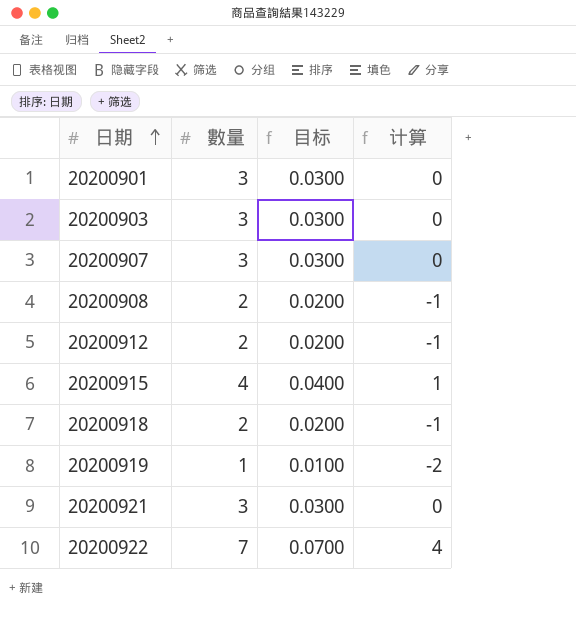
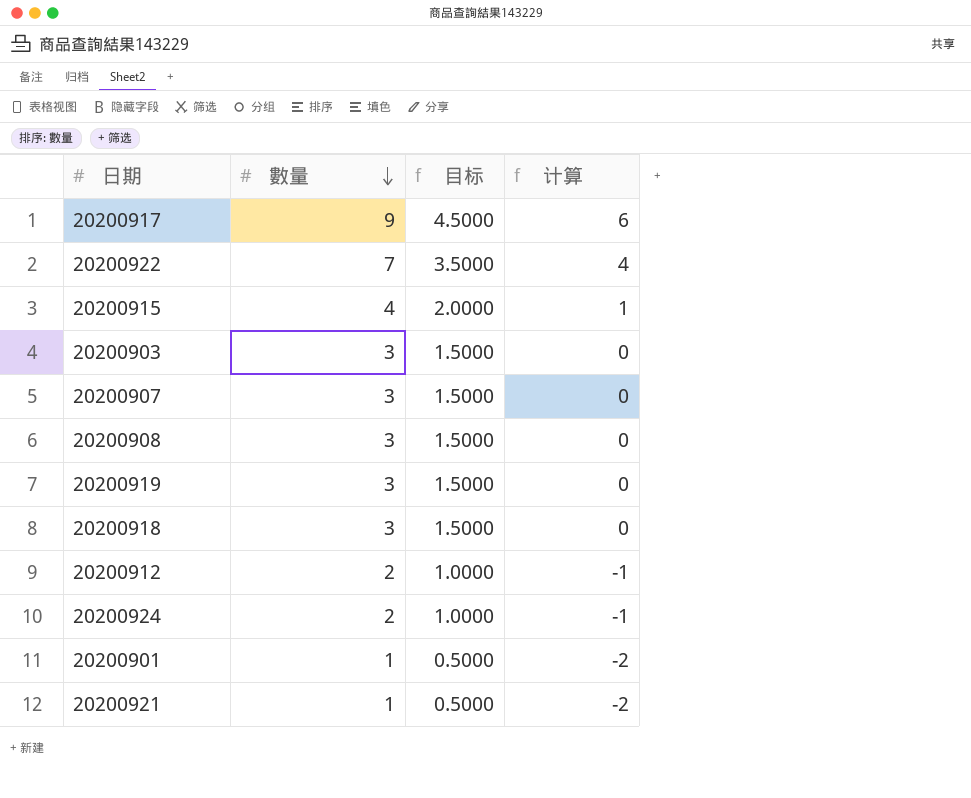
row order: 日期 ascending -> 數量 descending
column 目标 | formula: [數量] * 0.01 -> [數量] * 0.5
row 20200917: none -> 9 | 4.5000 | 6
20200908 | 數量: 2 -> 3
20200908 | 计算: -1 -> 0
20200919 | 數量: 1 -> 3
20200919 | 计算: -2 -> 0
20200918 | 數量: 2 -> 3
20200918 | 计算: -1 -> 0
row 20200924: none -> 2 | 1.0000 | -1
20200901 | 數量: 3 -> 1
20200901 | 计算: 0 -> -2
20200921 | 數量: 3 -> 1
20200921 | 计算: 0 -> -2

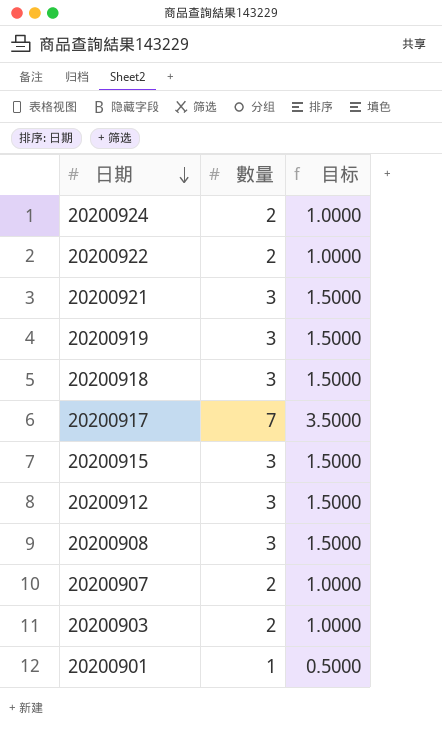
row order: 數量 descending -> 日期 descending
column 计算 | formula: [數量] - 3 -> none
20200922 | 數量: 7 -> 2
20200922 | 目标: 3.5000 -> 1.0000
20200921 | 數量: 1 -> 3
20200921 | 目标: 0.5000 -> 1.5000
20200917 | 數量: 9 -> 7
20200917 | 目标: 4.5000 -> 3.5000
20200915 | 數量: 4 -> 3
20200915 | 目标: 2.0000 -> 1.5000
20200912 | 數量: 2 -> 3
20200912 | 目标: 1.0000 -> 1.5000
20200907 | 數量: 3 -> 2
20200907 | 目标: 1.5000 -> 1.0000
20200903 | 數量: 3 -> 2
20200903 | 目标: 1.5000 -> 1.0000

